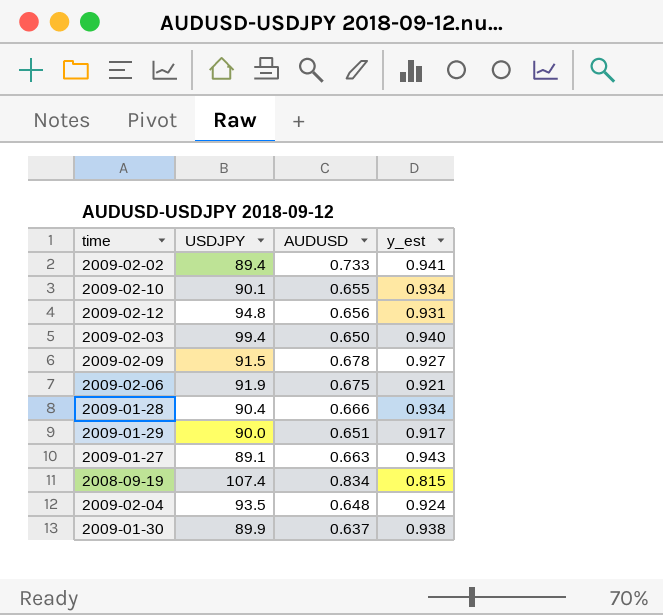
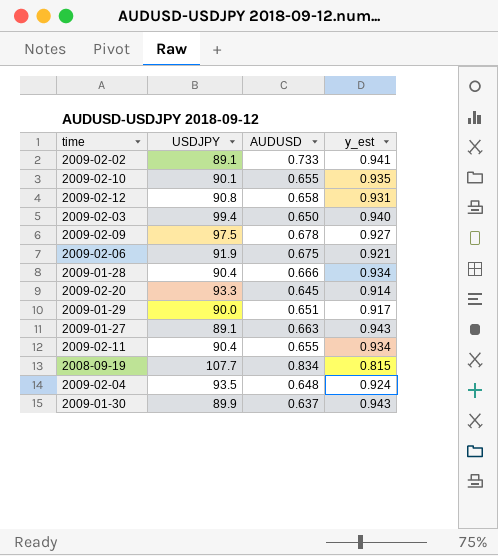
2009-02-02 | USDJPY: 89.4 -> 89.1
2009-02-10 | y_est: 0.934 -> 0.935
2009-02-12 | USDJPY: 94.8 -> 90.8
2009-02-12 | AUDUSD: 0.656 -> 0.658
2009-02-09 | USDJPY: 91.5 -> 97.5
row 2009-02-20: none -> 93.3 | 0.645 | 0.914
row 2009-02-11: none -> 90.4 | 0.655 | 0.934
2008-09-19 | USDJPY: 107.4 -> 107.7
2009-01-30 | y_est: 0.938 -> 0.943

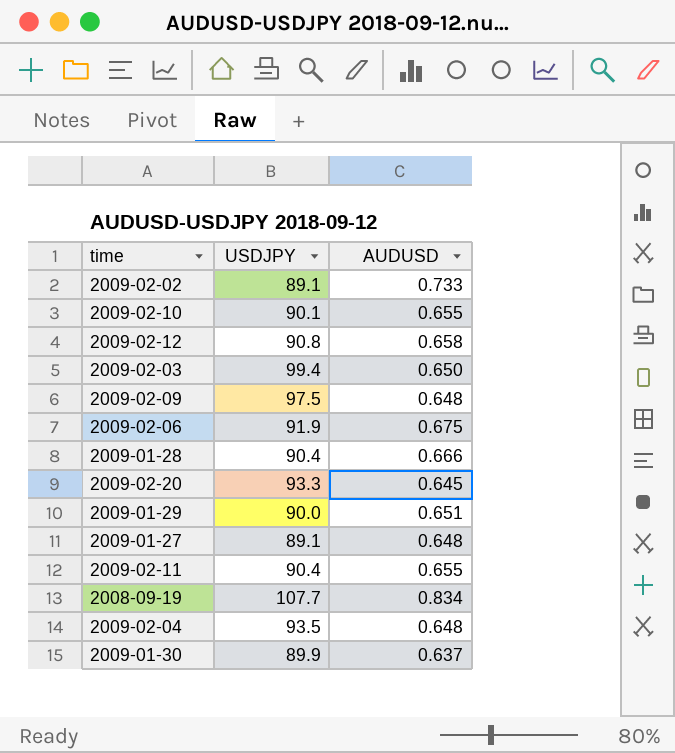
column y_est | position: 4 -> none
2009-02-09 | AUDUSD: 0.678 -> 0.648
2009-01-27 | AUDUSD: 0.663 -> 0.648

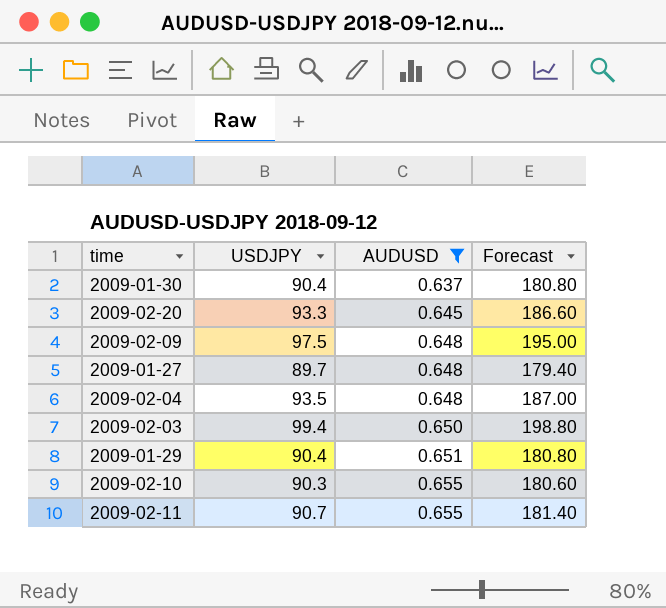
filter: none -> AUDUSD <= 0.655
row order: none -> AUDUSD ascending
column Forecast | formula: none -> [USDJPY] * 2
2009-01-30 | USDJPY: 89.9 -> 90.4
2009-01-27 | USDJPY: 89.1 -> 89.7
2009-01-29 | USDJPY: 90.0 -> 90.4
2009-02-10 | USDJPY: 90.1 -> 90.3
2009-02-11 | USDJPY: 90.4 -> 90.7

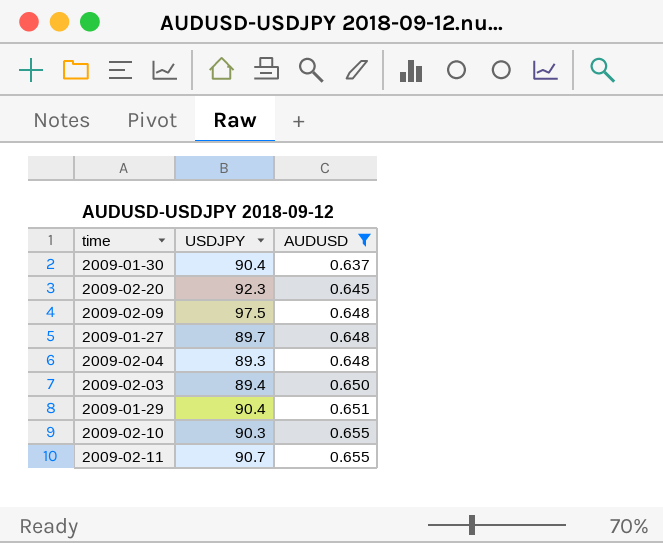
column Forecast | formula: [USDJPY] * 2 -> none
2009-02-20 | USDJPY: 93.3 -> 92.3
2009-02-04 | USDJPY: 93.5 -> 89.3
2009-02-03 | USDJPY: 99.4 -> 89.4

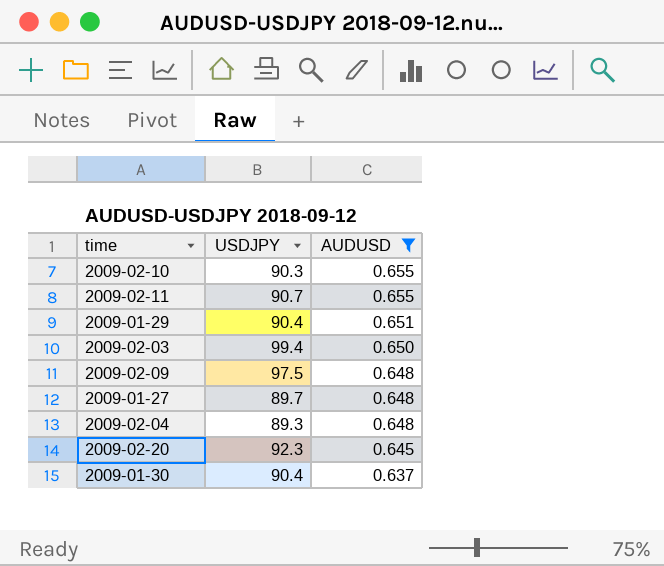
row order: AUDUSD ascending -> AUDUSD descending
2009-02-03 | USDJPY: 89.4 -> 99.4

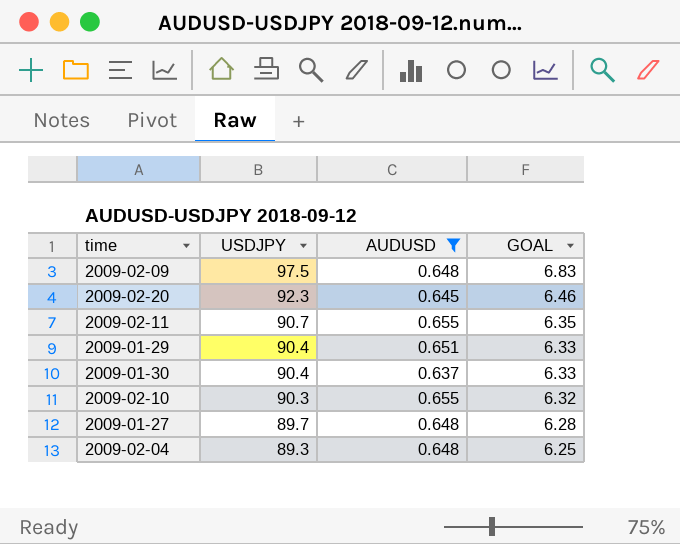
row order: AUDUSD descending -> USDJPY descending
column GOAL | formula: none -> [USDJPY] * 0.07
row 2009-02-03: 99.4 | 0.650 -> none

